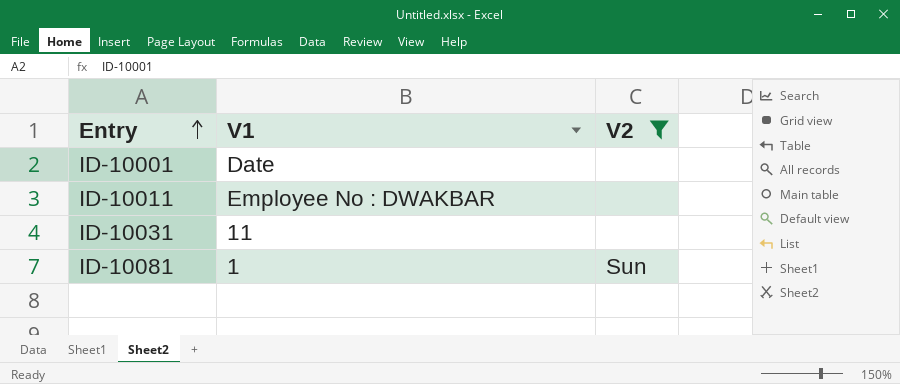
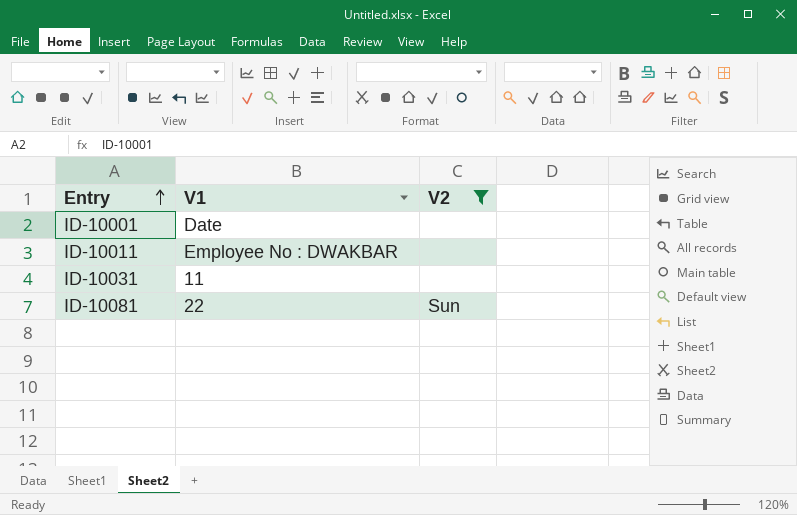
ID-10081 | V1: 1 -> 22

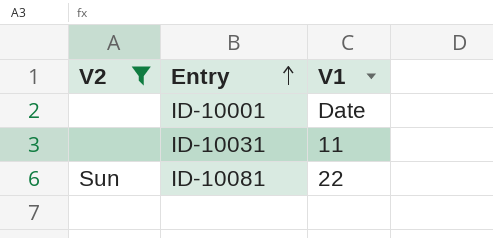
column V2 | position: 3 -> 1
row ID-10011: Employee No : DWAKBAR | none -> none

